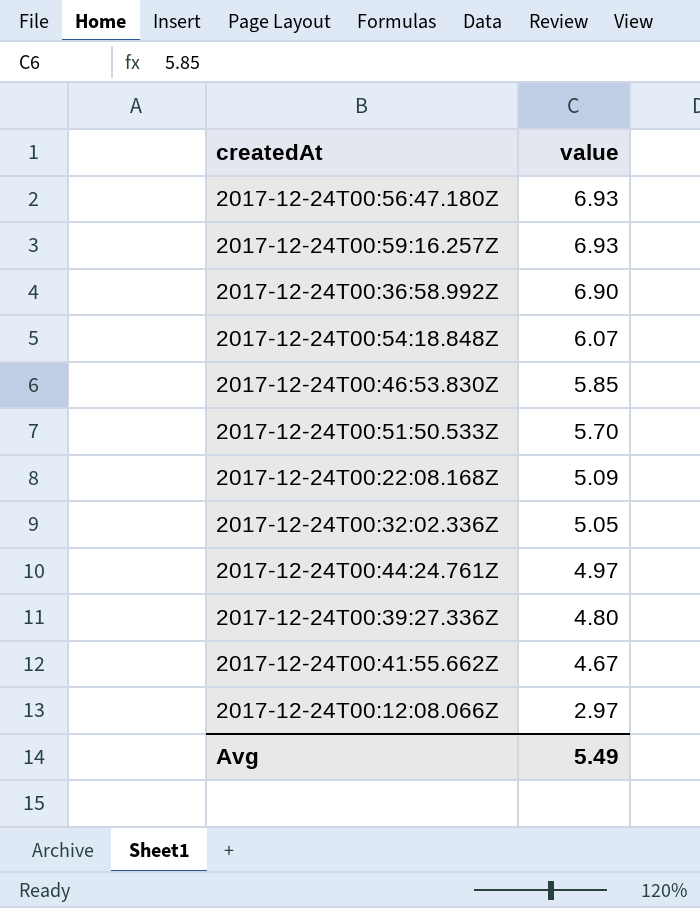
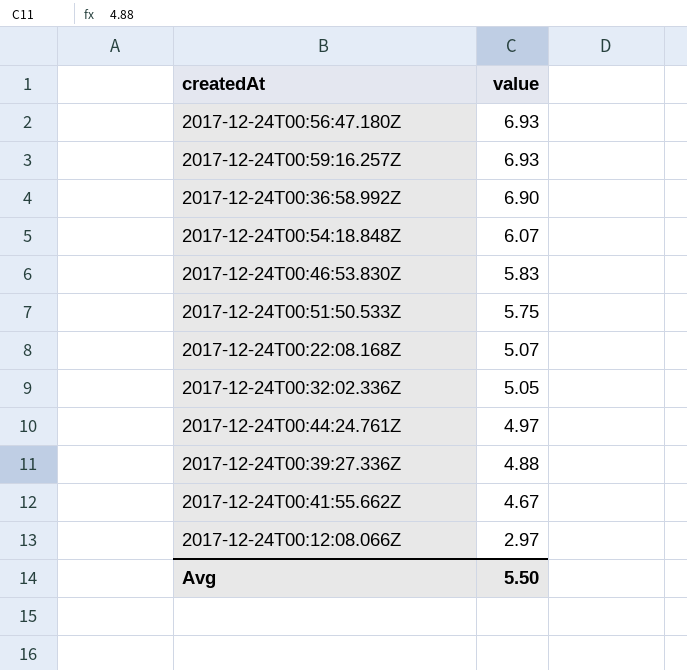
2017-12-24T00:46:53.830Z | value: 5.85 -> 5.83
2017-12-24T00:51:50.533Z | value: 5.70 -> 5.75
2017-12-24T00:22:08.168Z | value: 5.09 -> 5.07
2017-12-24T00:39:27.336Z | value: 4.80 -> 4.88
Avg | value: 5.49 -> 5.50

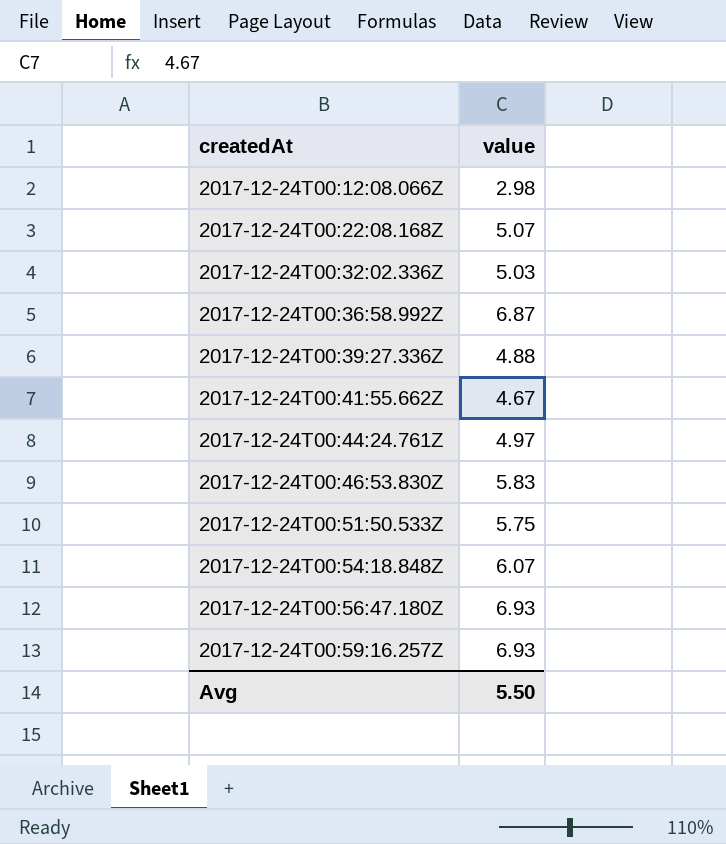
row order: value descending -> createdAt ascending
2017-12-24T00:12:08.066Z | value: 2.97 -> 2.98
2017-12-24T00:32:02.336Z | value: 5.05 -> 5.03
2017-12-24T00:36:58.992Z | value: 6.90 -> 6.87

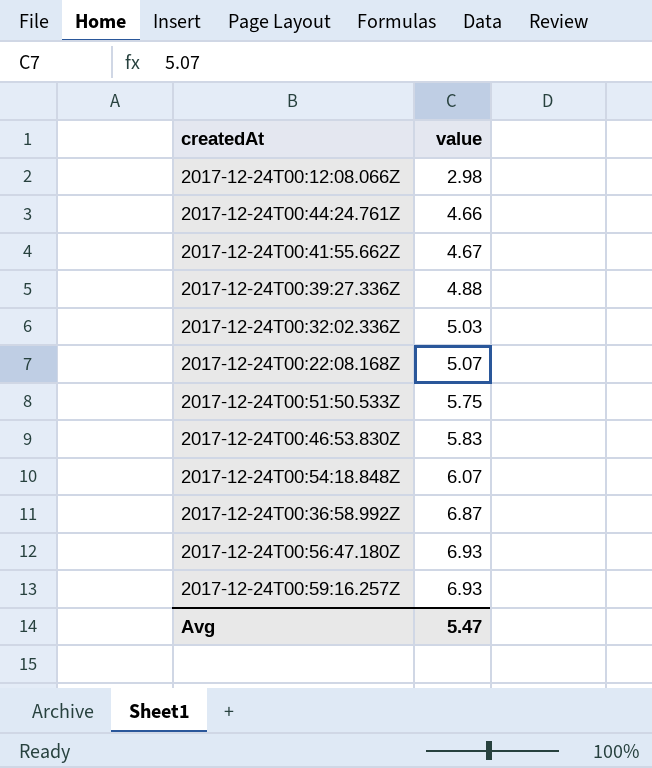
row order: createdAt ascending -> value ascending
2017-12-24T00:44:24.761Z | value: 4.97 -> 4.66
Avg | value: 5.50 -> 5.47

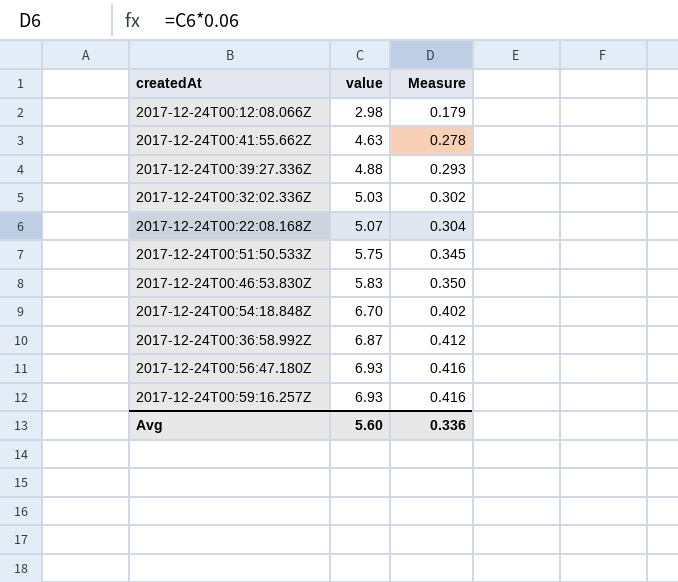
column Measure | formula: none -> [value] * 0.06
row 2017-12-24T00:44:24.761Z: 4.66 -> none
2017-12-24T00:41:55.662Z | value: 4.67 -> 4.63
2017-12-24T00:54:18.848Z | value: 6.07 -> 6.70
Avg | value: 5.47 -> 5.60

